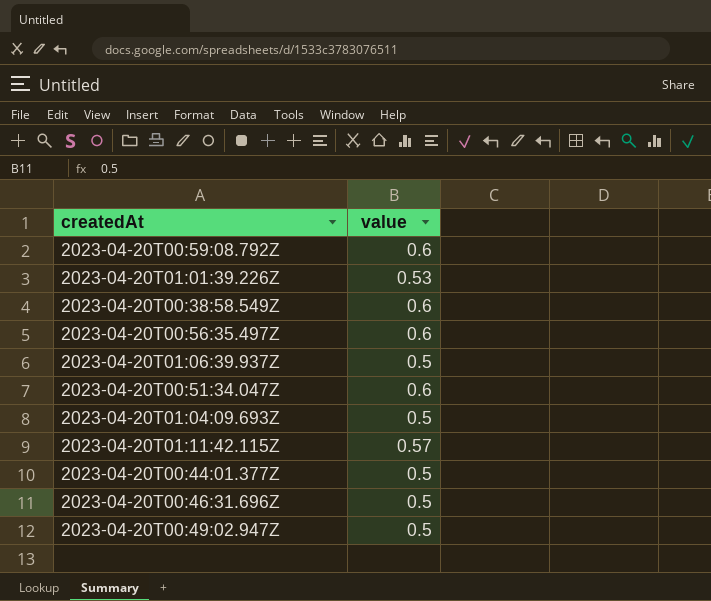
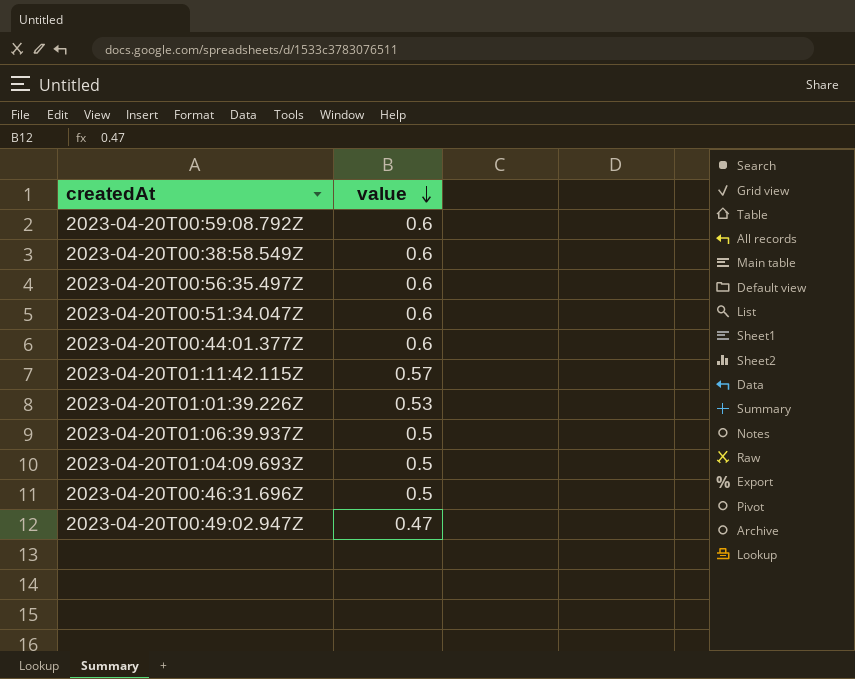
row order: none -> value descending
2023-04-20T00:44:01.377Z | value: 0.5 -> 0.6
2023-04-20T00:49:02.947Z | value: 0.5 -> 0.47

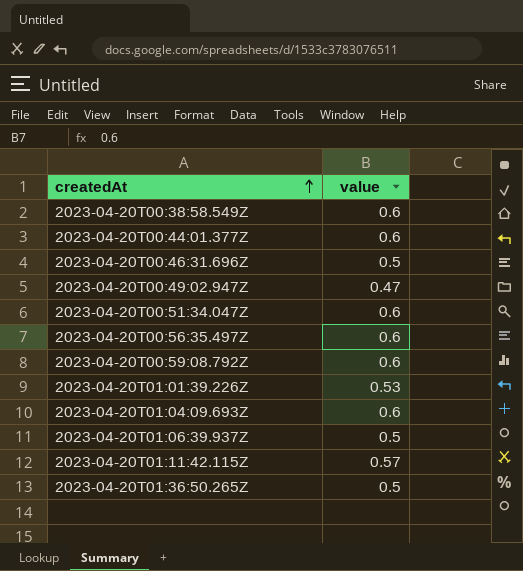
row order: value descending -> createdAt ascending
2023-04-20T01:04:09.693Z | value: 0.5 -> 0.6
row 2023-04-20T01:36:50.265Z: none -> 0.5

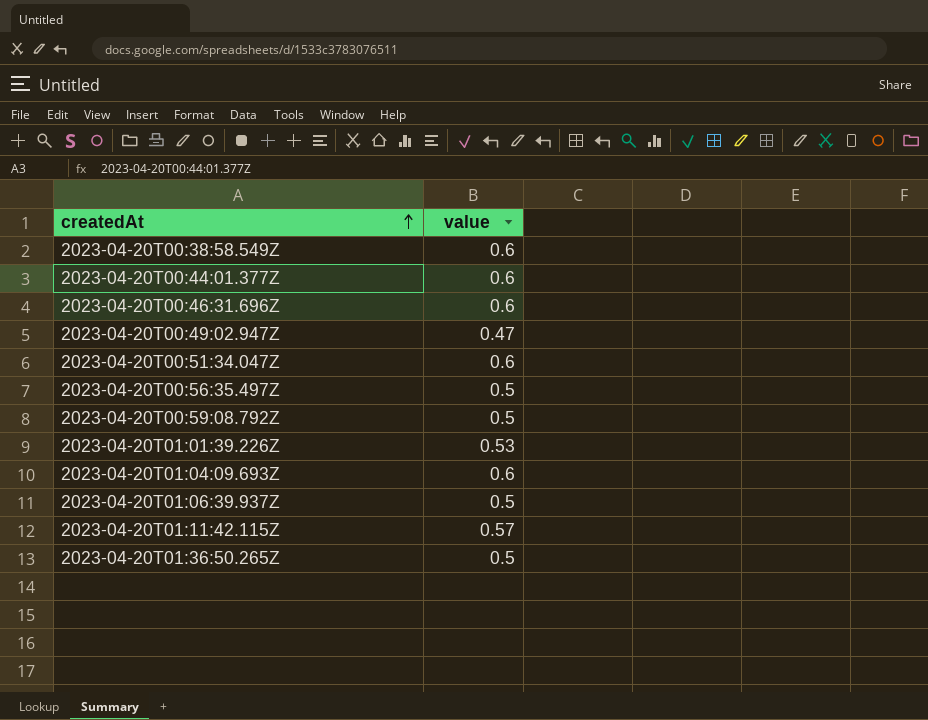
2023-04-20T00:46:31.696Z | value: 0.5 -> 0.6
2023-04-20T00:56:35.497Z | value: 0.6 -> 0.5
2023-04-20T00:59:08.792Z | value: 0.6 -> 0.5

